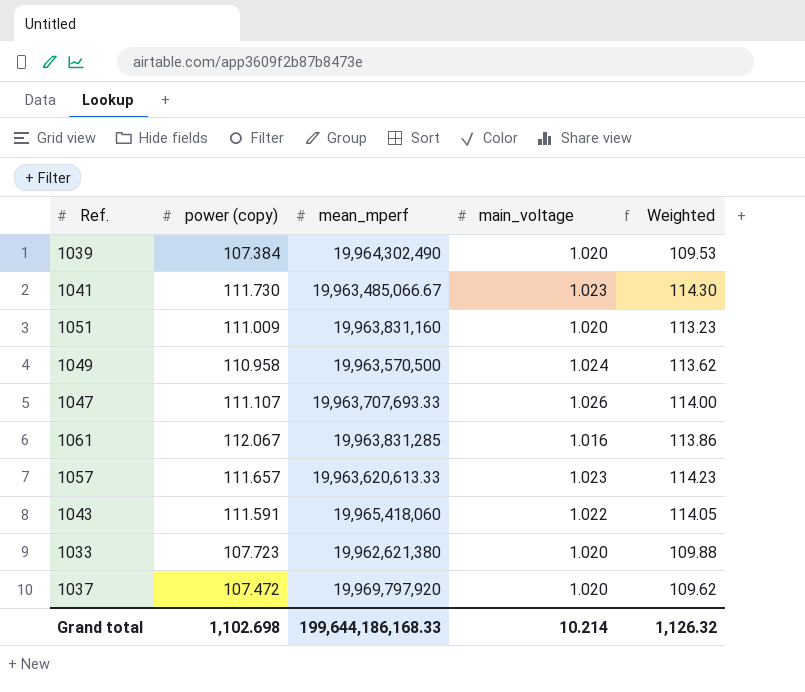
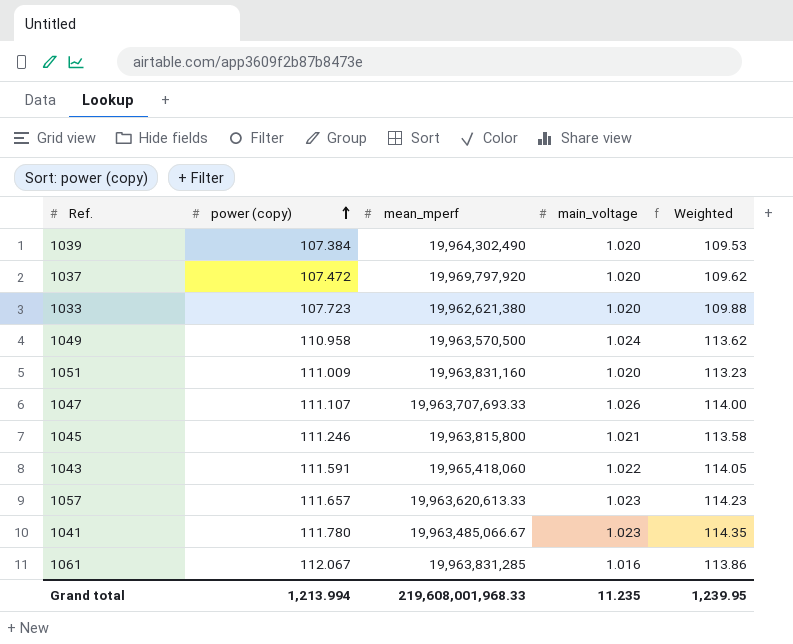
row order: none -> power (copy) ascending
row 1045: none -> 111.246 | 19,963,815,800 | 1.021 | 113.58
1041 | power (copy): 111.730 -> 111.780
1041 | Weighted: 114.30 -> 114.35
Grand total | power (copy): 1,102.698 -> 1,213.994
Grand total | mean_mperf: 199,644,186,168.33 -> 219,608,001,968.33
Grand total | main_voltage: 10.214 -> 11.235
Grand total | Weighted: 1,126.32 -> 1,239.95

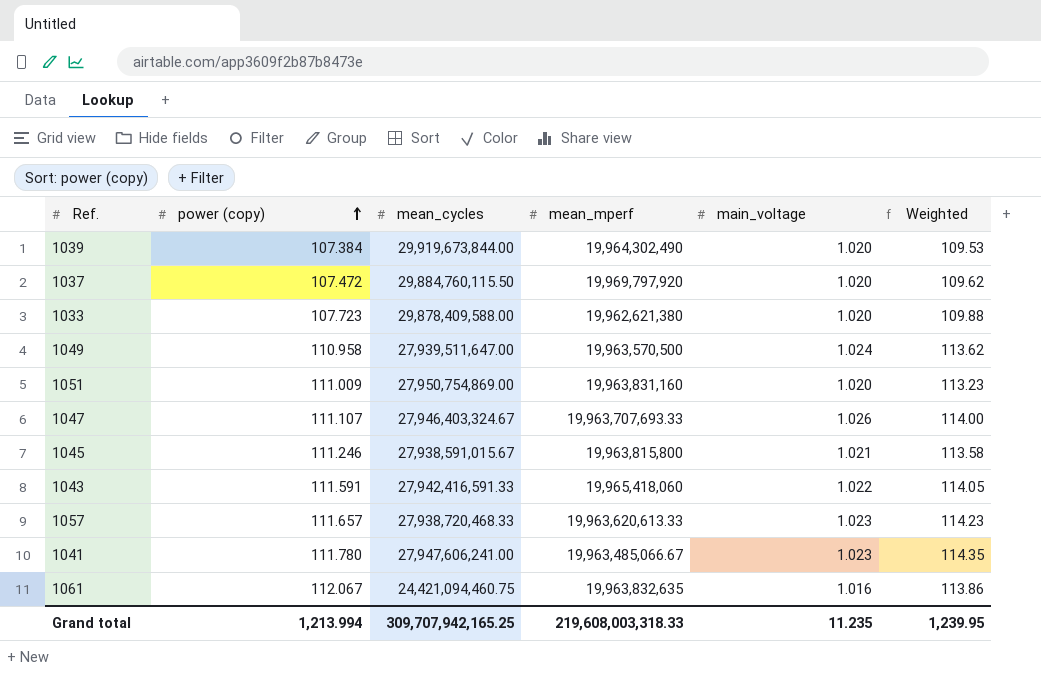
column mean_cycles | position: none -> 3
1061 | mean_mperf: 19,963,831,285 -> 19,963,832,635
Grand total | mean_mperf: 219,608,001,968.33 -> 219,608,003,318.33

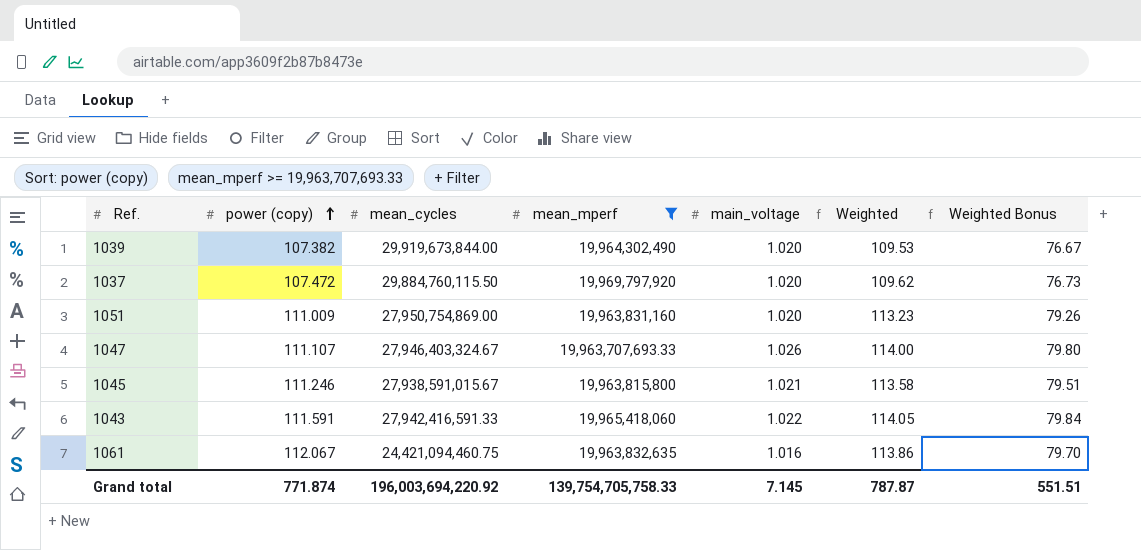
filter: none -> mean_mperf >= 19,963,707,693.33
column Weighted Bonus | formula: none -> [Weighted] * 0.7
1039 | power (copy): 107.384 -> 107.382
Grand total | power (copy): 1,213.994 -> 771.874
Grand total | mean_cycles: 309,707,942,165.25 -> 196,003,694,220.92
Grand total | mean_mperf: 219,608,003,318.33 -> 139,754,705,758.33
Grand total | main_voltage: 11.235 -> 7.145
Grand total | Weighted: 1,239.95 -> 787.87

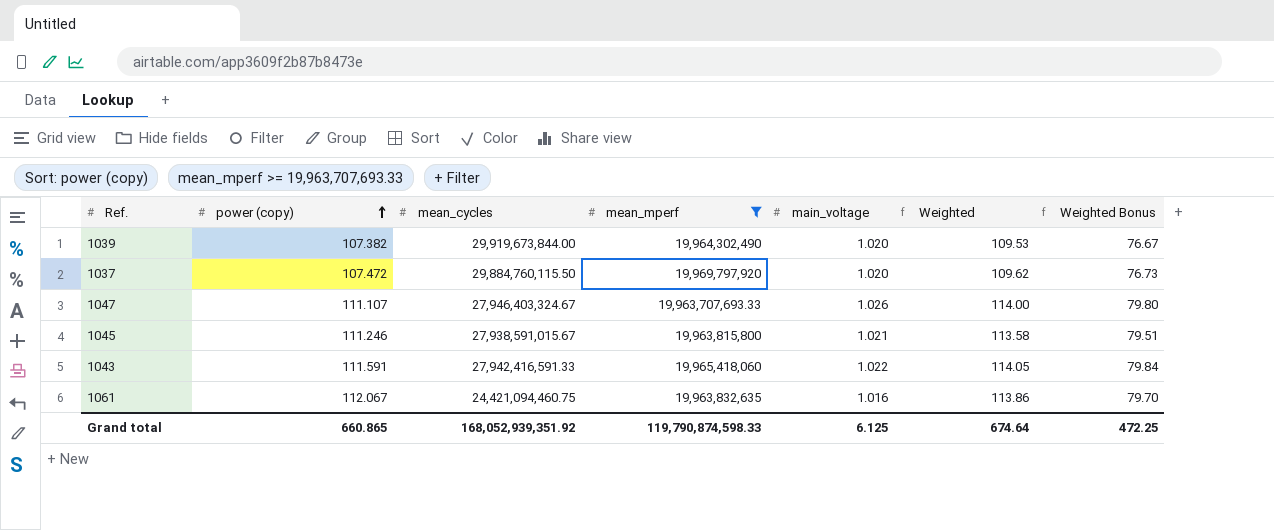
row 1051: 111.009 | 27,950,754,869.00 | 19,963,831,160 | 1.020 | 113.23 | 79.26 -> none
Grand total | power (copy): 771.874 -> 660.865
Grand total | mean_cycles: 196,003,694,220.92 -> 168,052,939,351.92
Grand total | mean_mperf: 139,754,705,758.33 -> 119,790,874,598.33
Grand total | main_voltage: 7.145 -> 6.125
Grand total | Weighted: 787.87 -> 674.64
Grand total | Weighted Bonus: 551.51 -> 472.25

